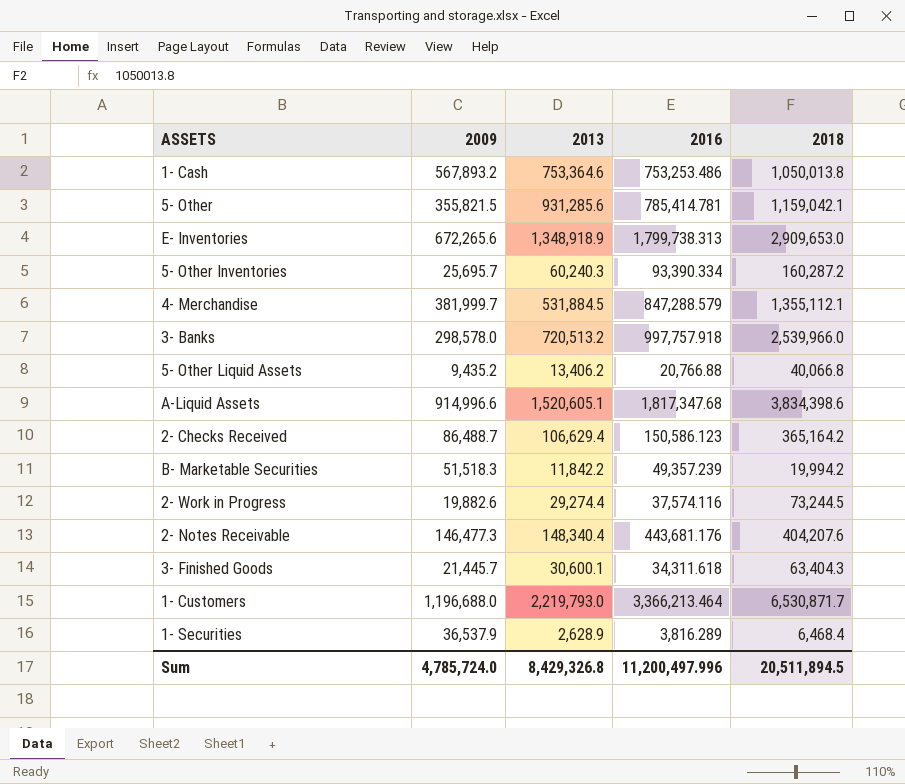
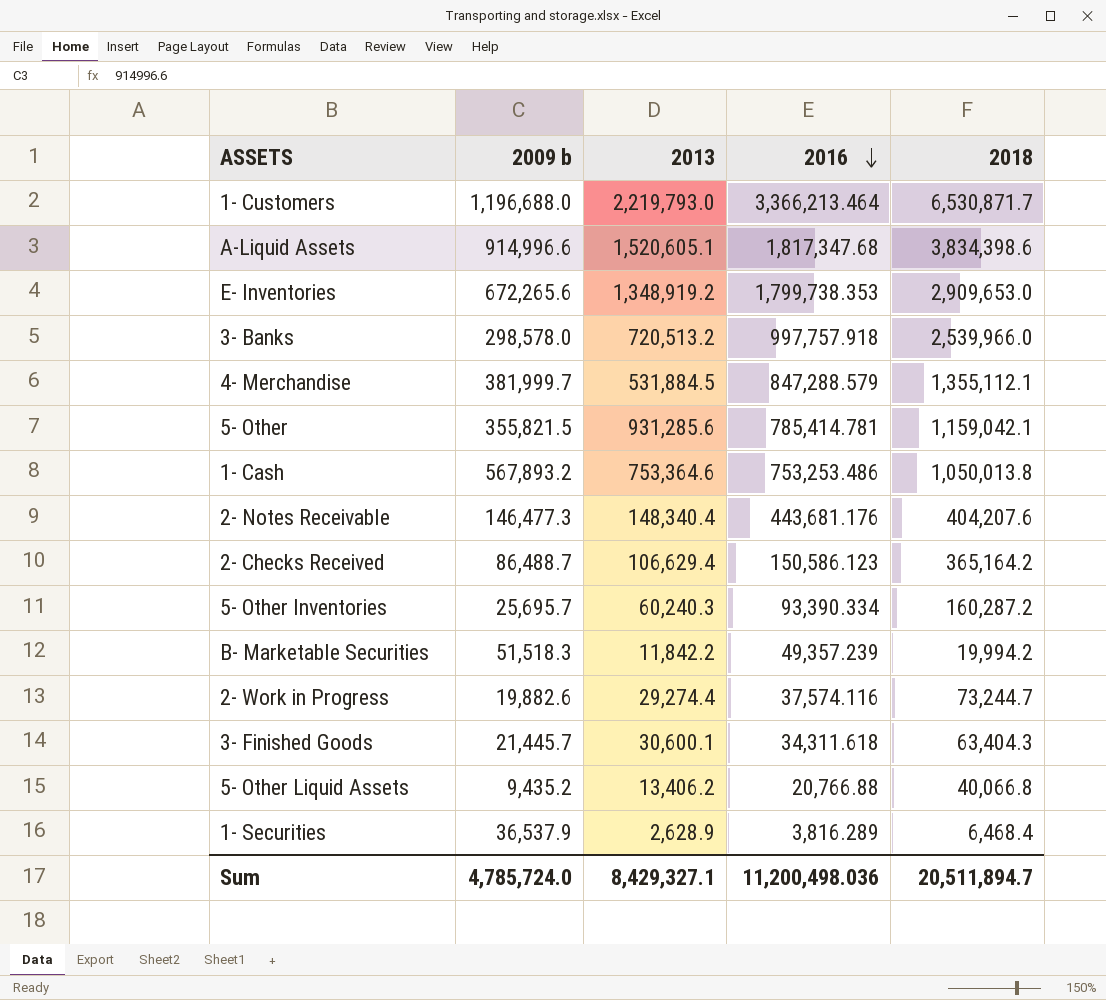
row order: none -> 2016 descending
column name: 2009 -> 2009 b
E- Inventories | 2013: 1,348,918.9 -> 1,348,919.2
E- Inventories | 2016: 1,799,738.313 -> 1,799,738.353
2- Work in Progress | 2018: 73,244.5 -> 73,244.7
Sum | 2013: 8,429,326.8 -> 8,429,327.1
Sum | 2016: 11,200,497.996 -> 11,200,498.036
Sum | 2018: 20,511,894.5 -> 20,511,894.7

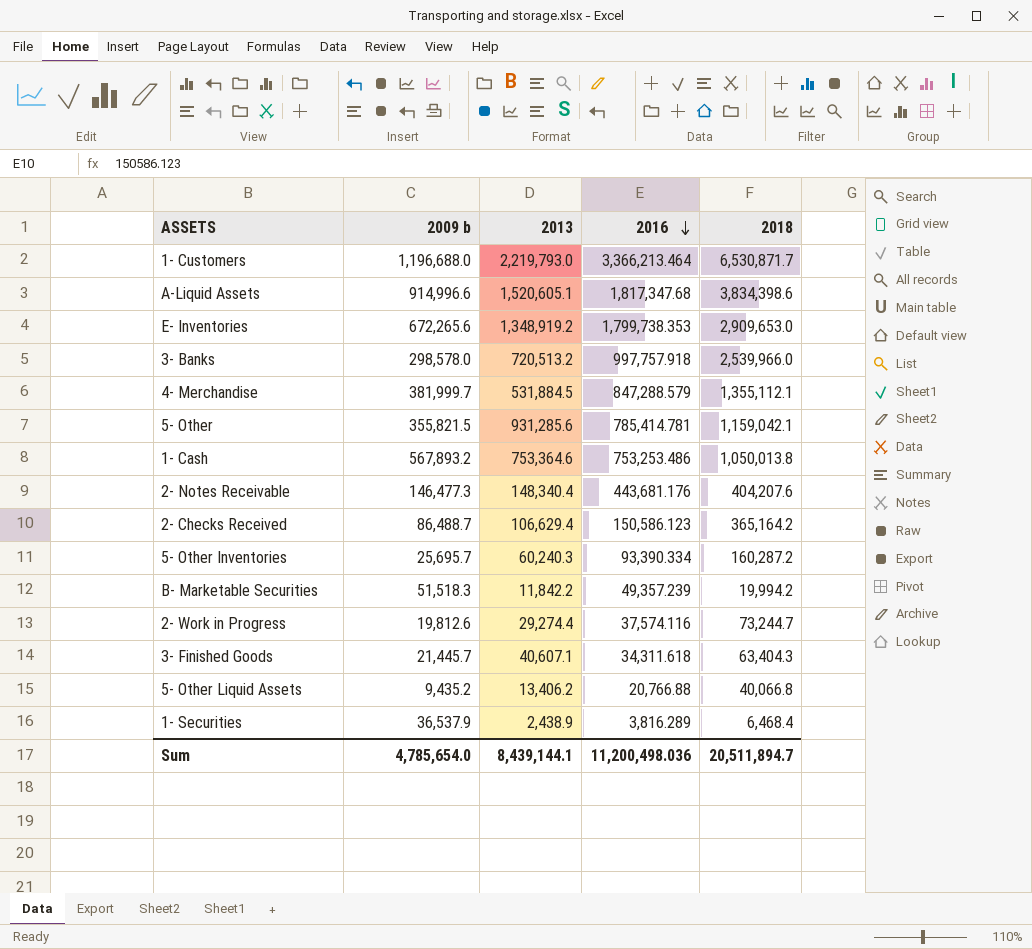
2- Work in Progress | 2009 b: 19,882.6 -> 19,812.6
3- Finished Goods | 2013: 30,600.1 -> 40,607.1
1- Securities | 2013: 2,628.9 -> 2,438.9
Sum | 2009 b: 4,785,724.0 -> 4,785,654.0
Sum | 2013: 8,429,327.1 -> 8,439,144.1

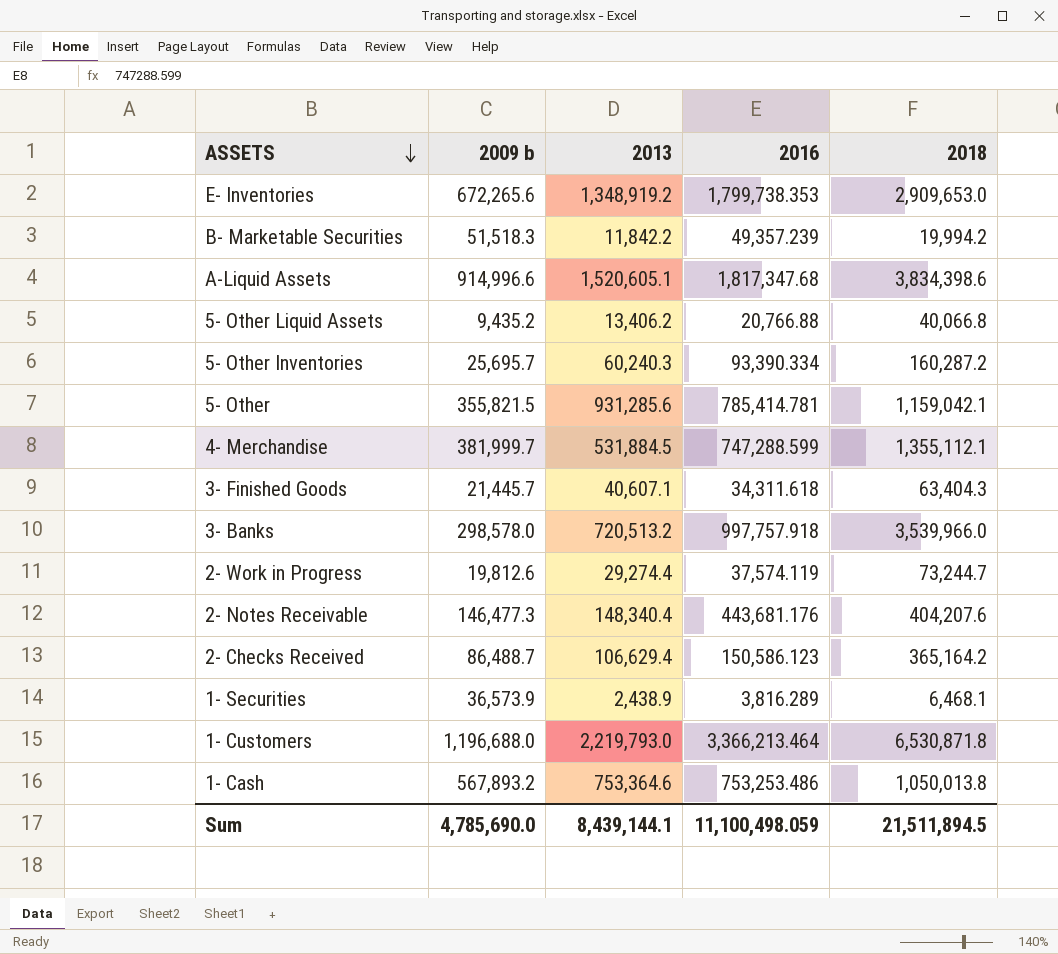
row order: 2016 descending -> ASSETS descending
4- Merchandise | 2016: 847,288.579 -> 747,288.599
3- Banks | 2018: 2,539,966.0 -> 3,539,966.0
2- Work in Progress | 2016: 37,574.116 -> 37,574.119
1- Securities | 2009 b: 36,537.9 -> 36,573.9
1- Securities | 2018: 6,468.4 -> 6,468.1
1- Customers | 2018: 6,530,871.7 -> 6,530,871.8
Sum | 2009 b: 4,785,654.0 -> 4,785,690.0
Sum | 2016: 11,200,498.036 -> 11,100,498.059
Sum | 2018: 20,511,894.7 -> 21,511,894.5

